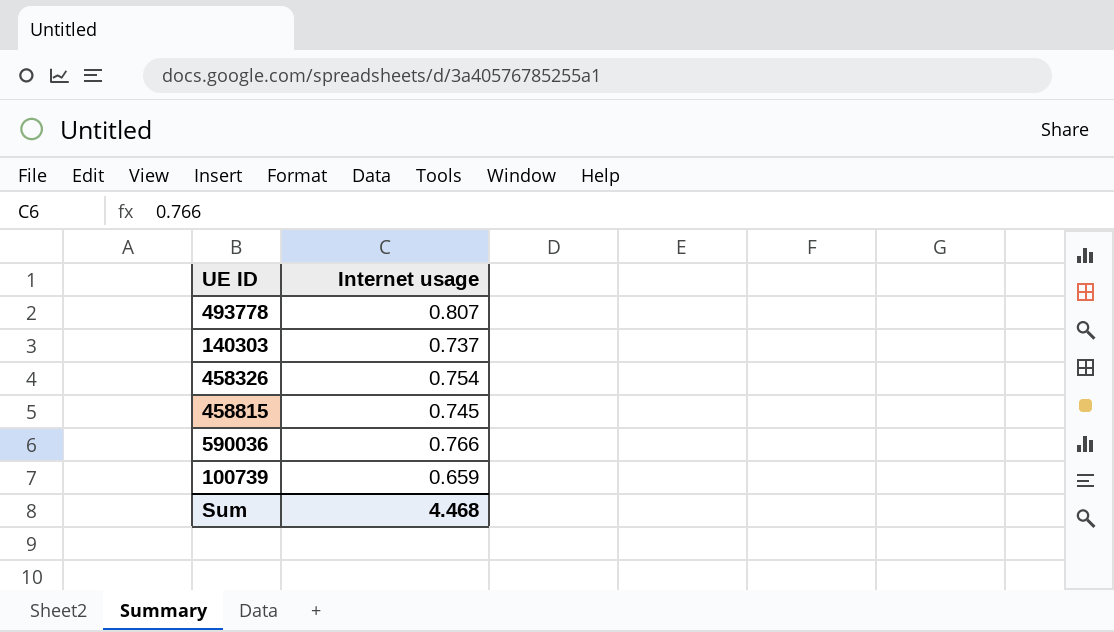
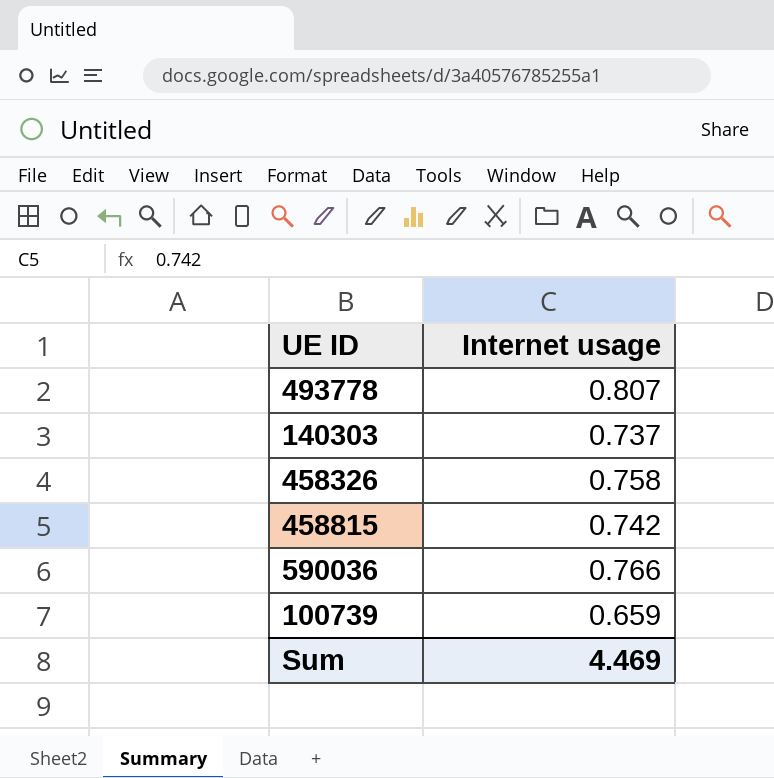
458326 | Internet usage: 0.754 -> 0.758
458815 | Internet usage: 0.745 -> 0.742
Sum | Internet usage: 4.468 -> 4.469

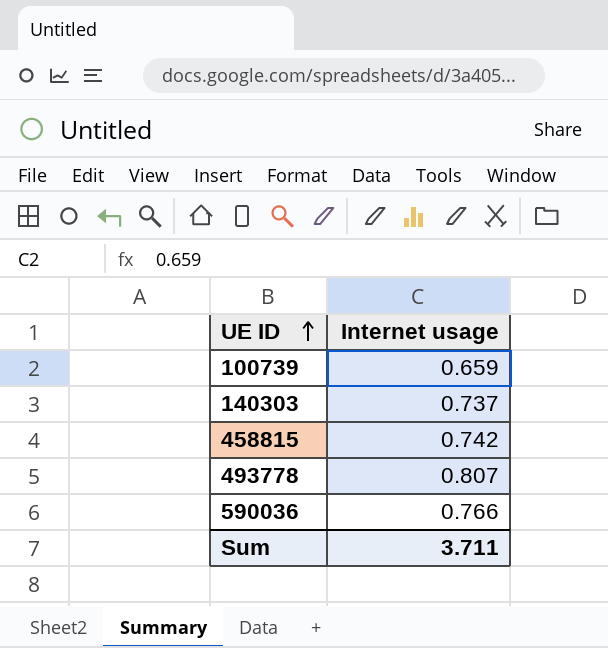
row order: none -> UE ID ascending
row 458326: 0.758 -> none
Sum | Internet usage: 4.469 -> 3.711

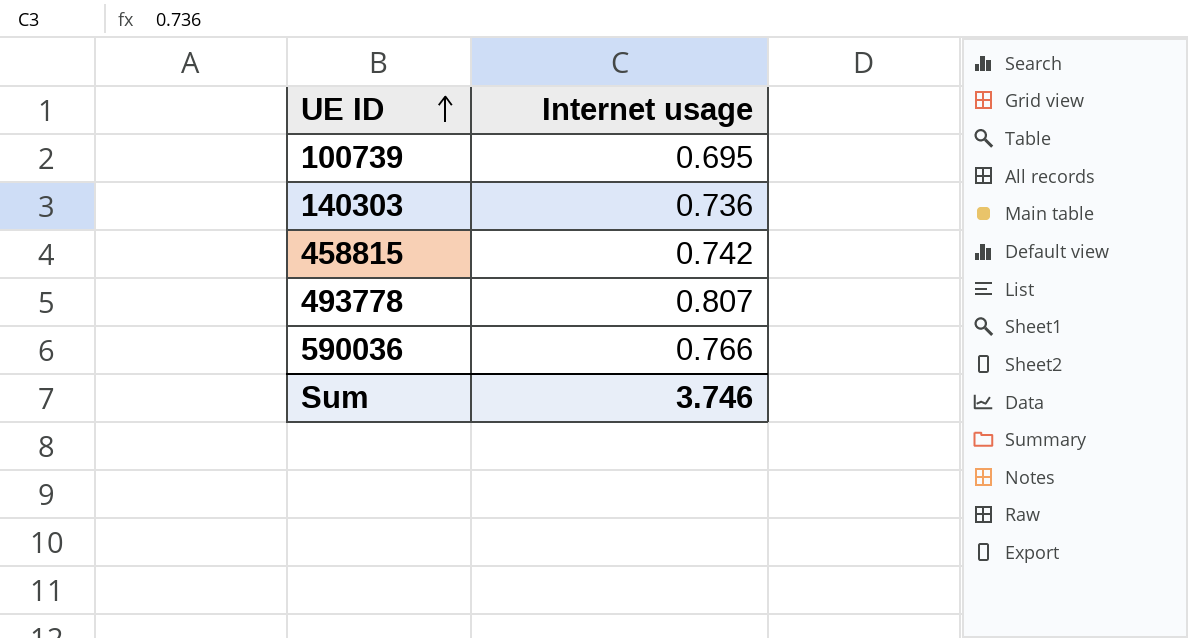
100739 | Internet usage: 0.659 -> 0.695
140303 | Internet usage: 0.737 -> 0.736
Sum | Internet usage: 3.711 -> 3.746

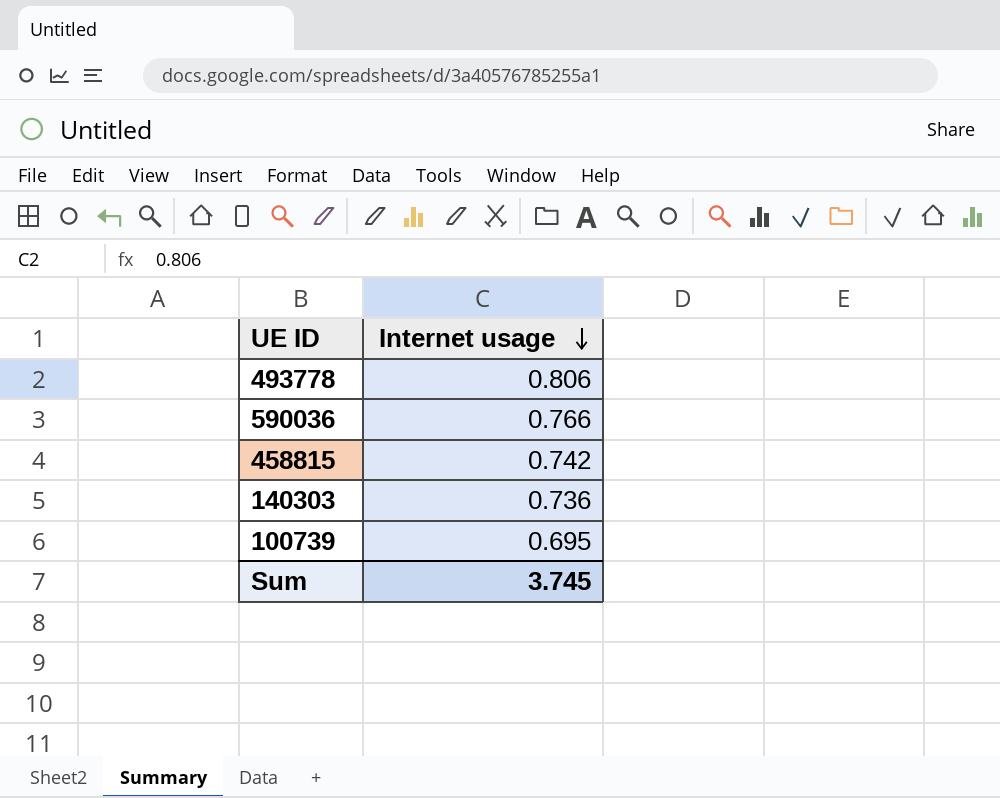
row order: UE ID ascending -> Internet usage descending
493778 | Internet usage: 0.807 -> 0.806
Sum | Internet usage: 3.746 -> 3.745

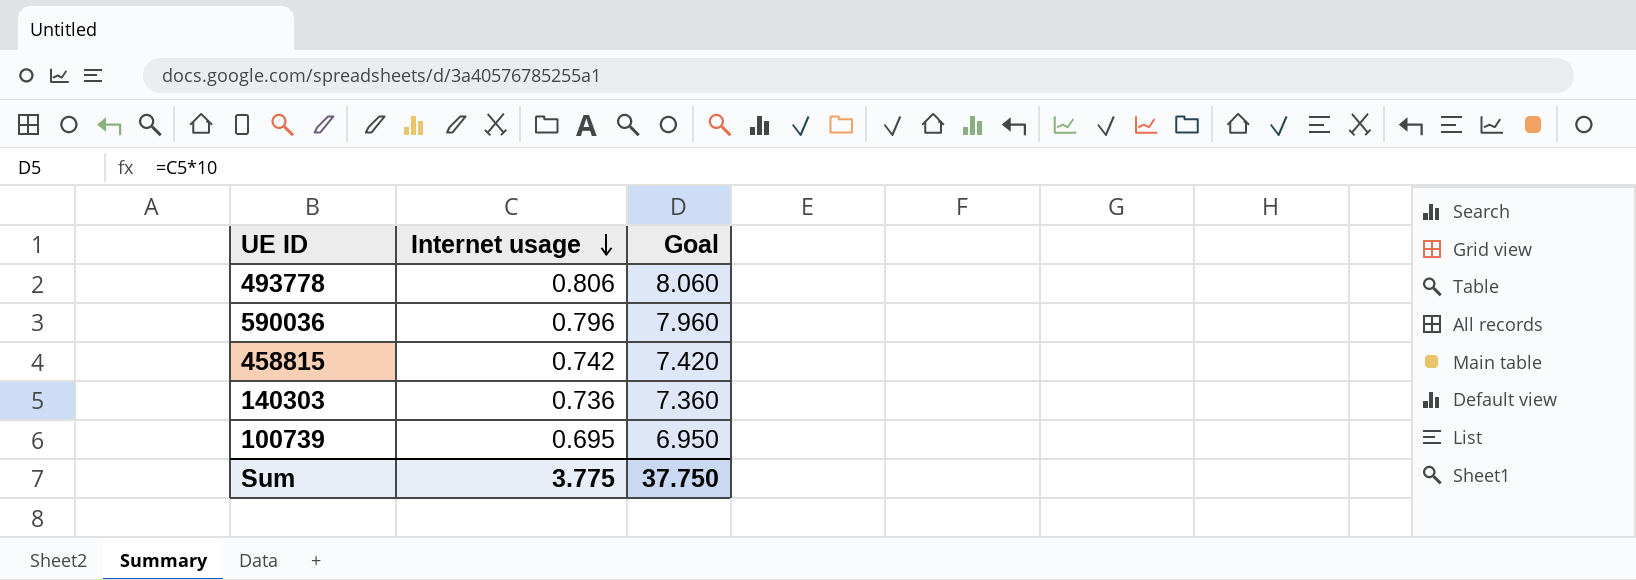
column Goal | formula: none -> [Internet usage] * 10
590036 | Internet usage: 0.766 -> 0.796
Sum | Internet usage: 3.745 -> 3.775

